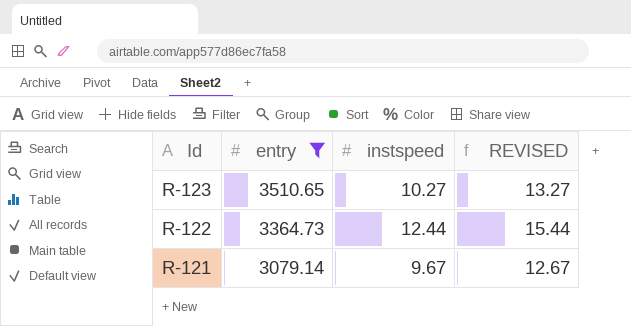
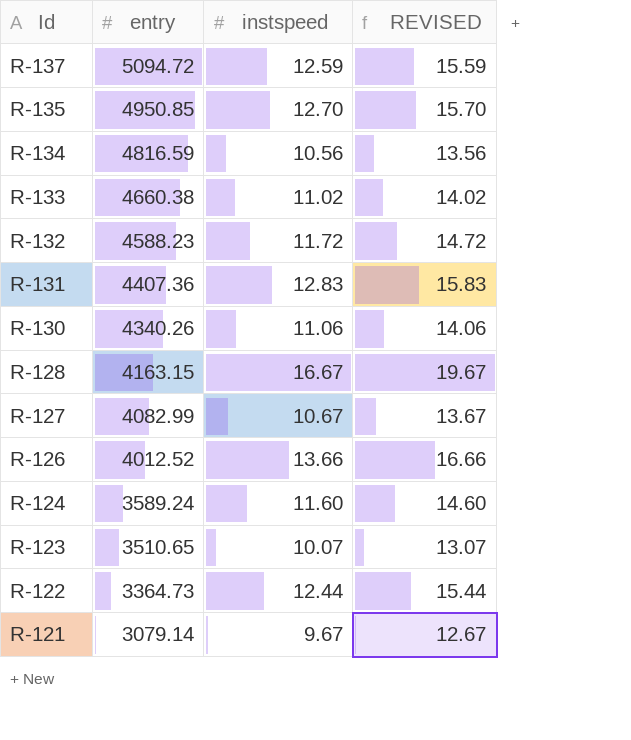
filter: entry <= 3510.65 -> none
R-123 | instspeed: 10.27 -> 10.07
R-123 | REVISED: 13.27 -> 13.07

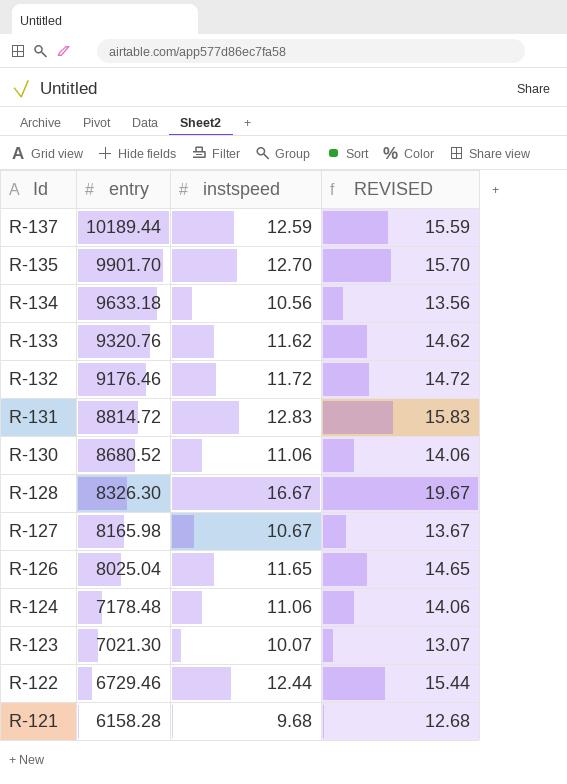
R-137 | entry: 5094.72 -> 10189.44
R-135 | entry: 4950.85 -> 9901.70
R-134 | entry: 4816.59 -> 9633.18
R-133 | entry: 4660.38 -> 9320.76
R-133 | instspeed: 11.02 -> 11.62
R-133 | REVISED: 14.02 -> 14.62
R-132 | entry: 4588.23 -> 9176.46
R-131 | entry: 4407.36 -> 8814.72
R-130 | entry: 4340.26 -> 8680.52
R-128 | entry: 4163.15 -> 8326.30
R-127 | entry: 4082.99 -> 8165.98
R-126 | entry: 4012.52 -> 8025.04
R-126 | instspeed: 13.66 -> 11.65
R-126 | REVISED: 16.66 -> 14.65
R-124 | entry: 3589.24 -> 7178.48
R-124 | instspeed: 11.60 -> 11.06
R-124 | REVISED: 14.60 -> 14.06
R-123 | entry: 3510.65 -> 7021.30
R-122 | entry: 3364.73 -> 6729.46
R-121 | entry: 3079.14 -> 6158.28
R-121 | instspeed: 9.67 -> 9.68
R-121 | REVISED: 12.67 -> 12.68

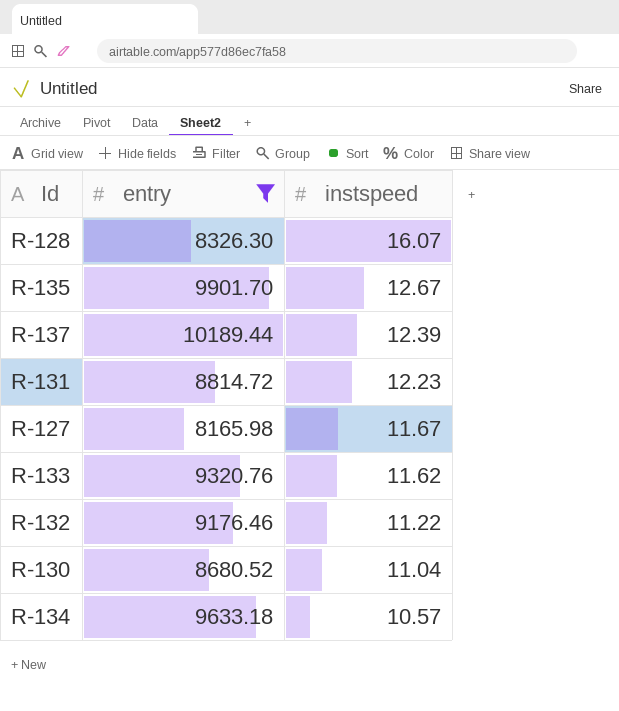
filter: none -> entry >= 8165.98
row order: Id descending -> instspeed descending
column REVISED | formula: [instspeed] + 3 -> none
R-128 | instspeed: 16.67 -> 16.07
R-135 | instspeed: 12.70 -> 12.67
R-137 | instspeed: 12.59 -> 12.39
R-131 | instspeed: 12.83 -> 12.23
R-127 | instspeed: 10.67 -> 11.67
R-132 | instspeed: 11.72 -> 11.22
R-130 | instspeed: 11.06 -> 11.04
R-134 | instspeed: 10.56 -> 10.57

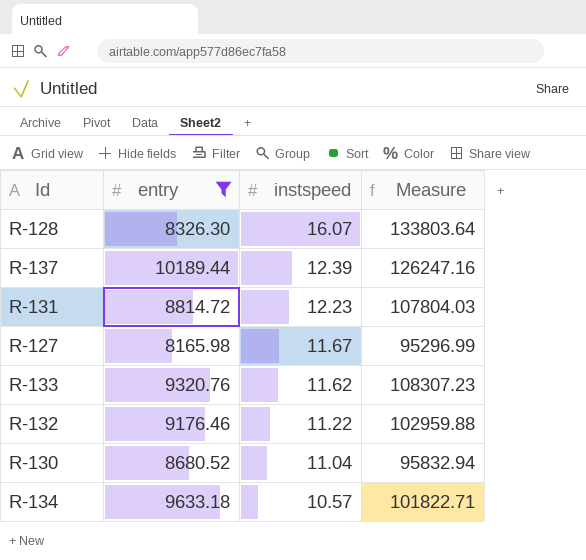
column Measure | formula: none -> [entry] * [instspeed]
row R-135: 9901.70 | 12.67 -> none

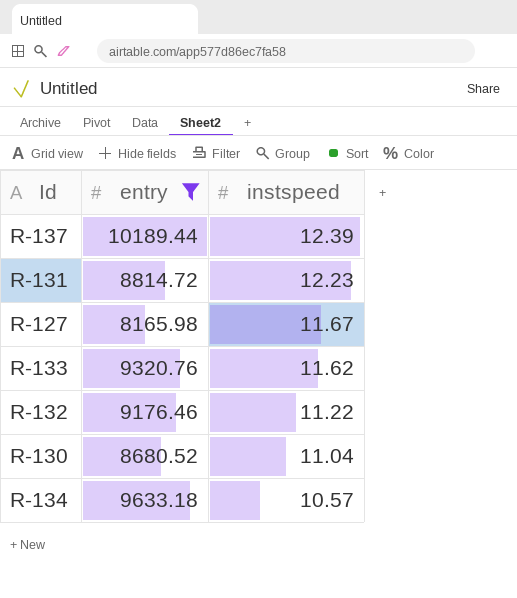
column Measure | formula: [entry] * [instspeed] -> none
row R-128: 8326.30 | 16.07 | 133803.64 -> none

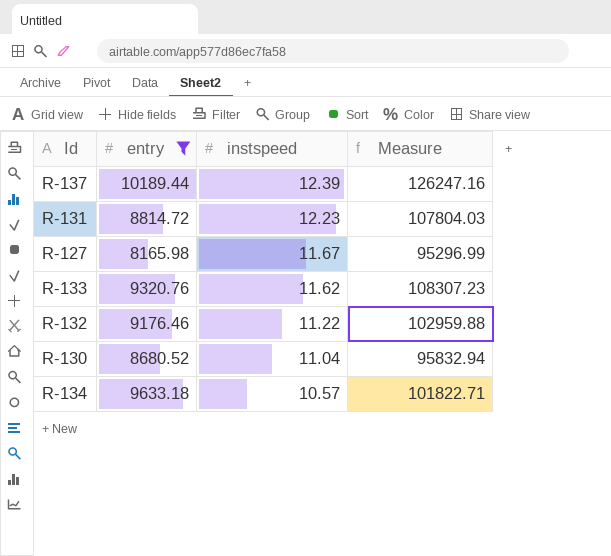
column Measure | formula: none -> [entry] * [instspeed]

